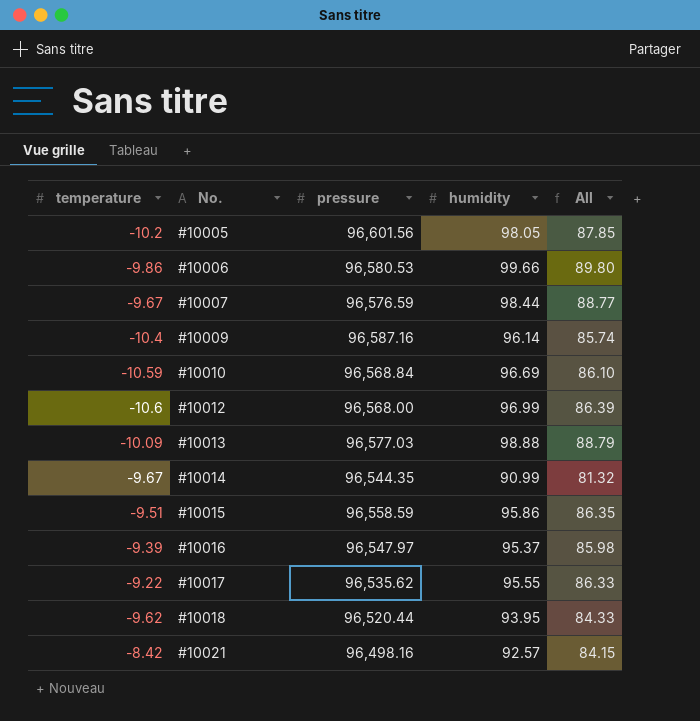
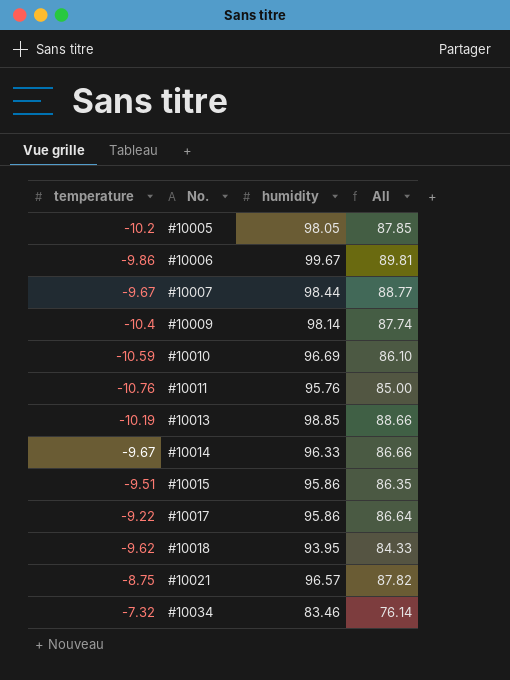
column pressure | position: 3 -> none
row #10012: -10.6 | 96,568.00 | 96.99 | 86.39 -> none
row #10016: -9.39 | 96,547.97 | 95.37 | 85.98 -> none
#10006 | humidity: 99.66 -> 99.67
#10006 | All: 89.80 -> 89.81
#10009 | humidity: 96.14 -> 98.14
#10009 | All: 85.74 -> 87.74
row #10011: none -> -10.76 | 95.76 | 85.00
#10013 | temperature: -10.09 -> -10.19
#10013 | humidity: 98.88 -> 98.85
#10013 | All: 88.79 -> 88.66
#10014 | humidity: 90.99 -> 96.33
#10014 | All: 81.32 -> 86.66
#10017 | humidity: 95.55 -> 95.86
#10017 | All: 86.33 -> 86.64
#10021 | temperature: -8.42 -> -8.75
#10021 | humidity: 92.57 -> 96.57
#10021 | All: 84.15 -> 87.82
row #10034: none -> -7.32 | 83.46 | 76.14

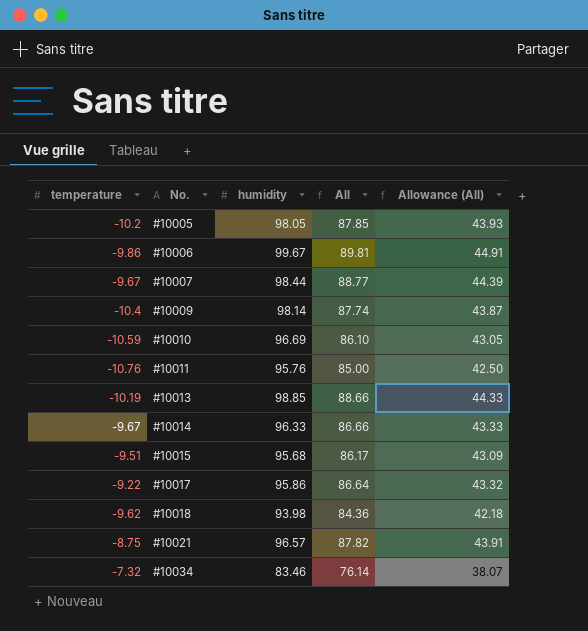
column Allowance (All) | formula: none -> [All] * 0.5
#10015 | humidity: 95.86 -> 95.68
#10015 | All: 86.35 -> 86.17
#10018 | humidity: 93.95 -> 93.98
#10018 | All: 84.33 -> 84.36

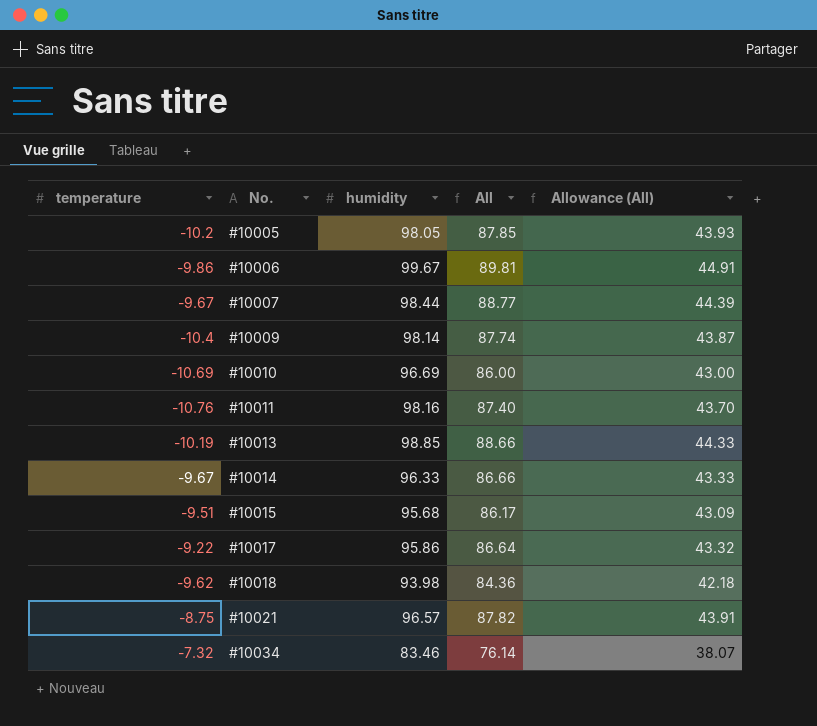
#10010 | temperature: -10.59 -> -10.69
#10010 | All: 86.10 -> 86.00
#10010 | Allowance (All): 43.05 -> 43.00
#10011 | humidity: 95.76 -> 98.16
#10011 | All: 85.00 -> 87.40
#10011 | Allowance (All): 42.50 -> 43.70

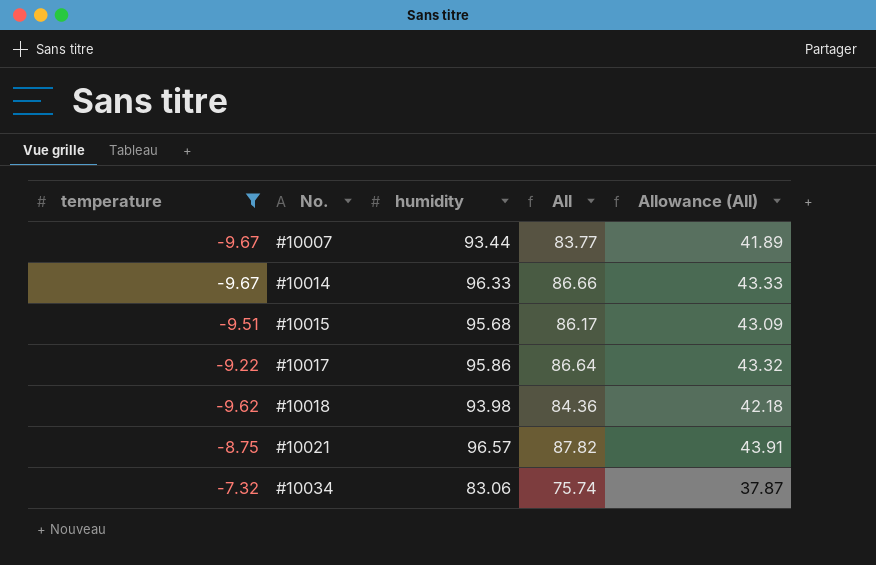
filter: none -> temperature >= -9.67
#10007 | humidity: 98.44 -> 93.44
#10007 | All: 88.77 -> 83.77
#10007 | Allowance (All): 44.39 -> 41.89
#10034 | humidity: 83.46 -> 83.06
#10034 | All: 76.14 -> 75.74
#10034 | Allowance (All): 38.07 -> 37.87

